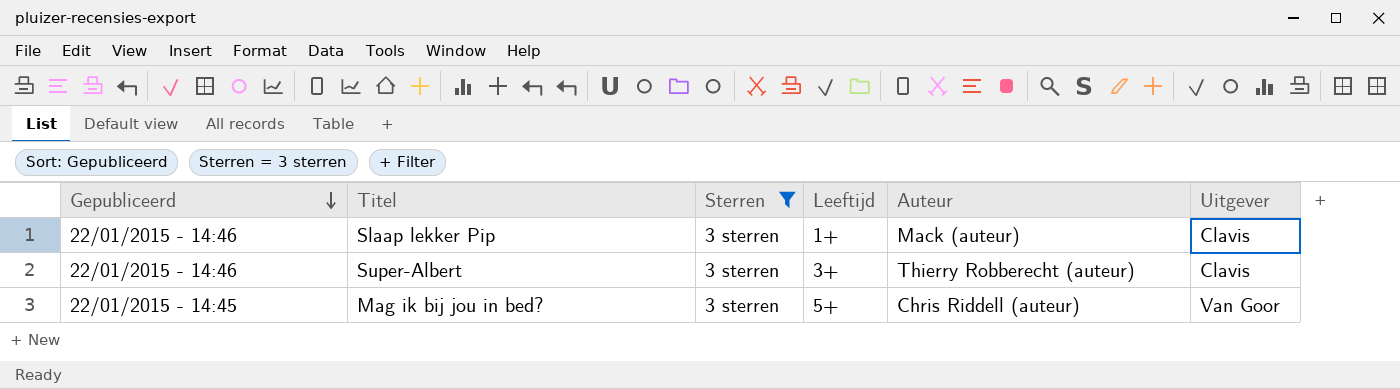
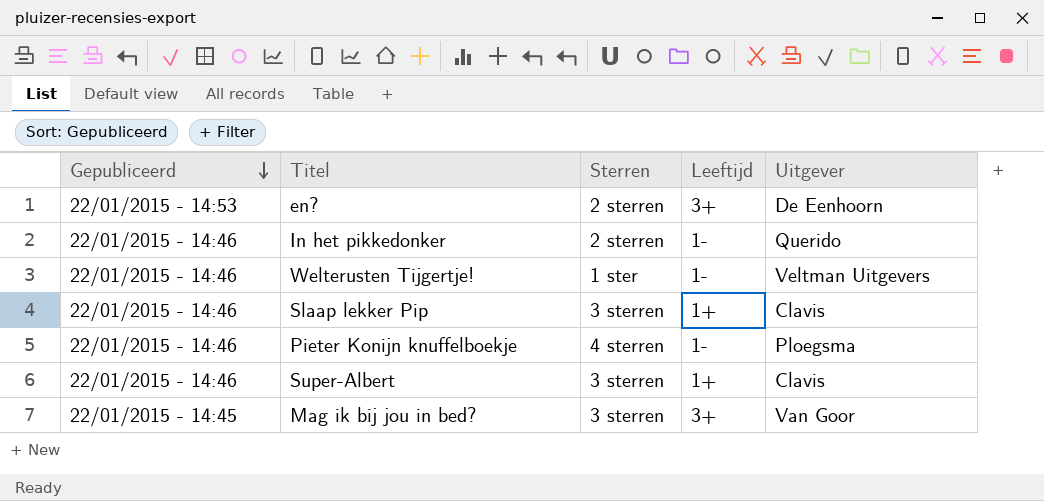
filter: Sterren = 3 sterren -> none
column Auteur | position: 5 -> none
Super-Albert | Leeftijd: 3+ -> 1+
Mag ik bij jou in bed? | Leeftijd: 5+ -> 3+

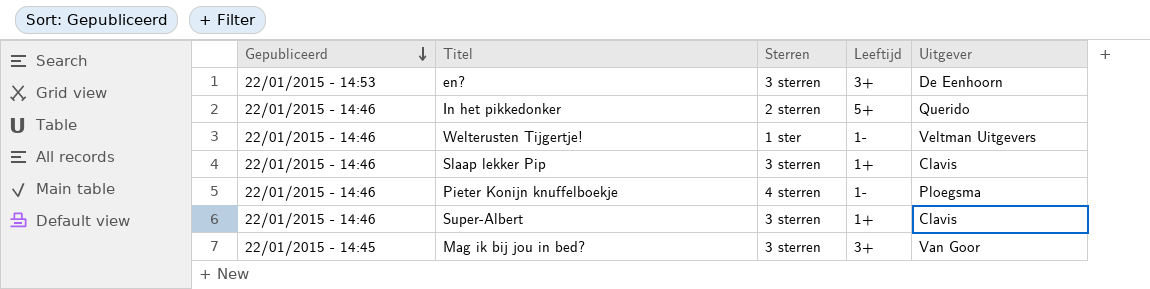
en? | Sterren: 2 sterren -> 3 sterren
In het pikkedonker | Leeftijd: 1- -> 5+

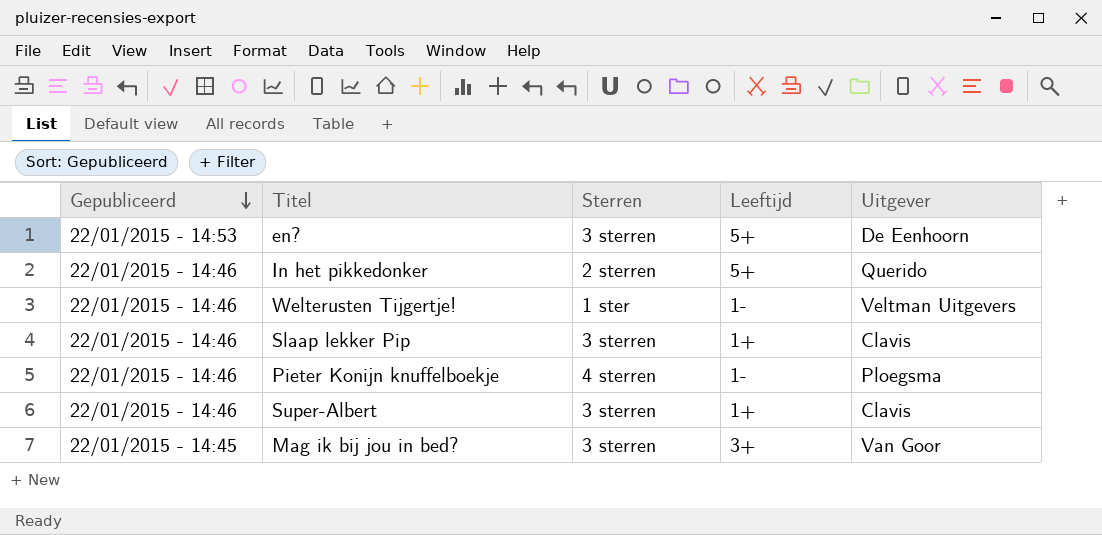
en? | Leeftijd: 3+ -> 5+

